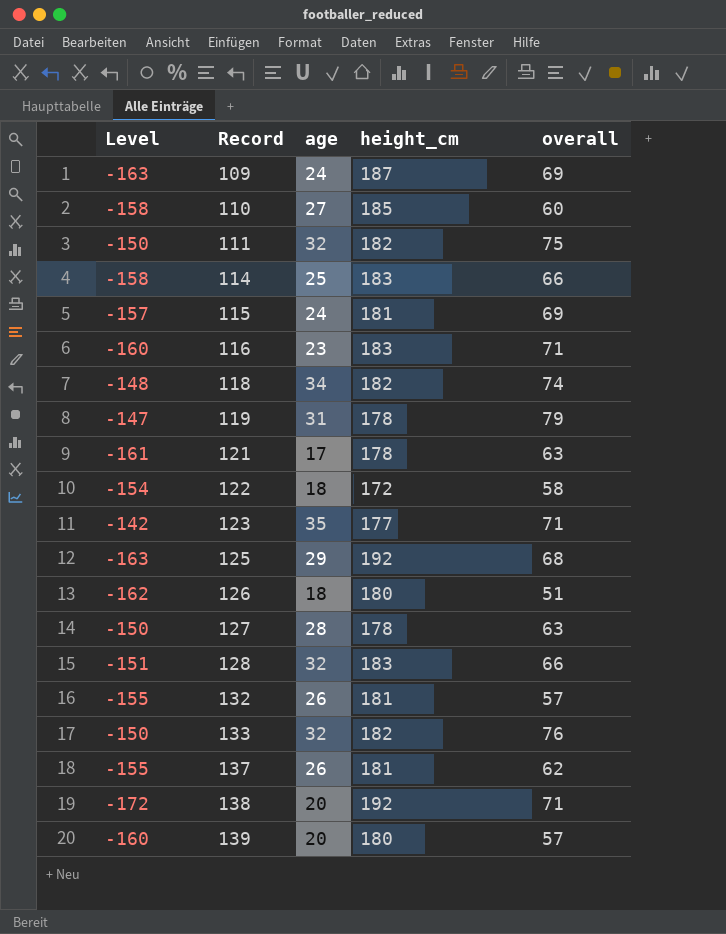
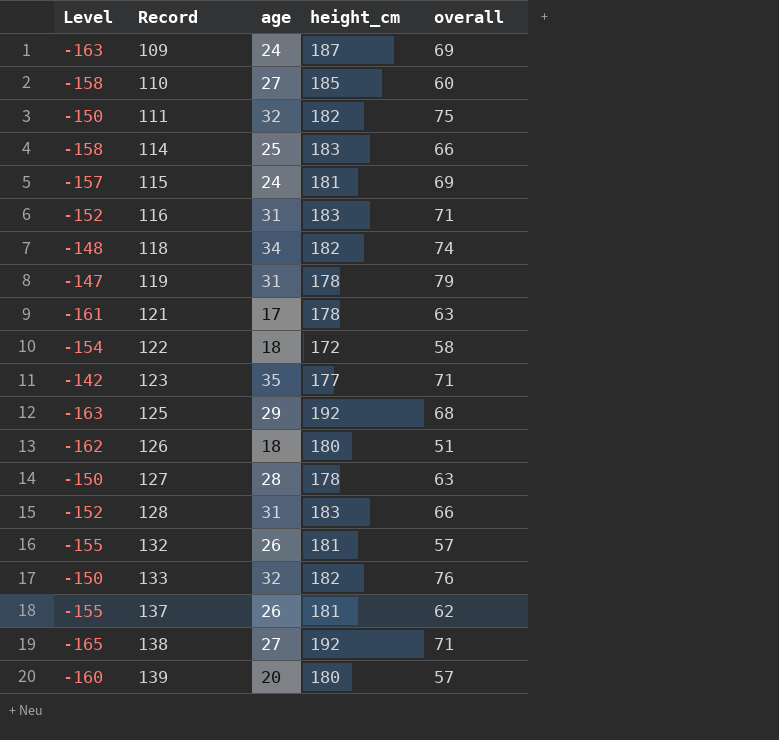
116 | Level: -160 -> -152
116 | age: 23 -> 31
128 | Level: -151 -> -152
128 | age: 32 -> 31
138 | Level: -172 -> -165
138 | age: 20 -> 27

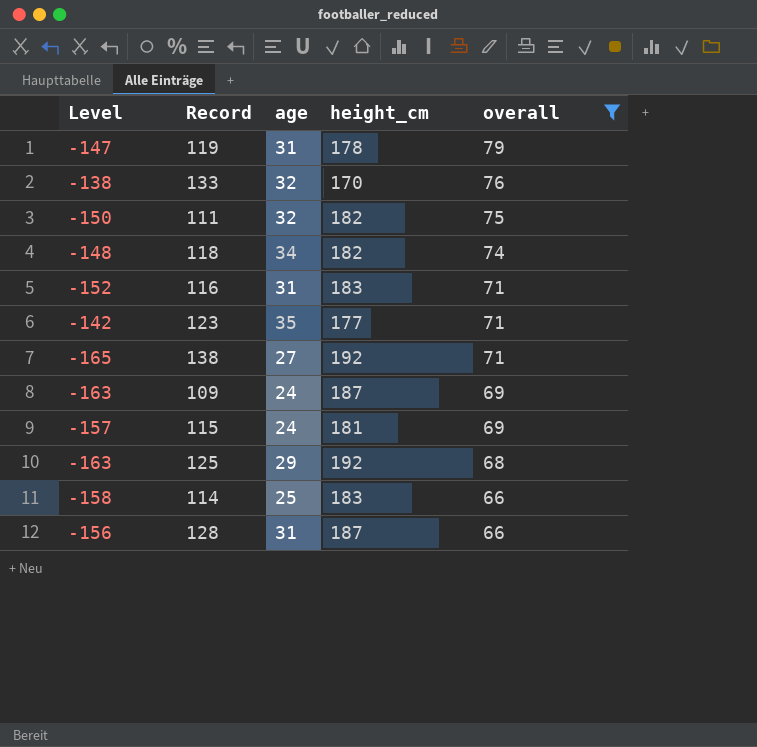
filter: none -> overall >= 66
row order: Record ascending -> overall descending
133 | Level: -150 -> -138
133 | height_cm: 182 -> 170
128 | Level: -152 -> -156
128 | height_cm: 183 -> 187

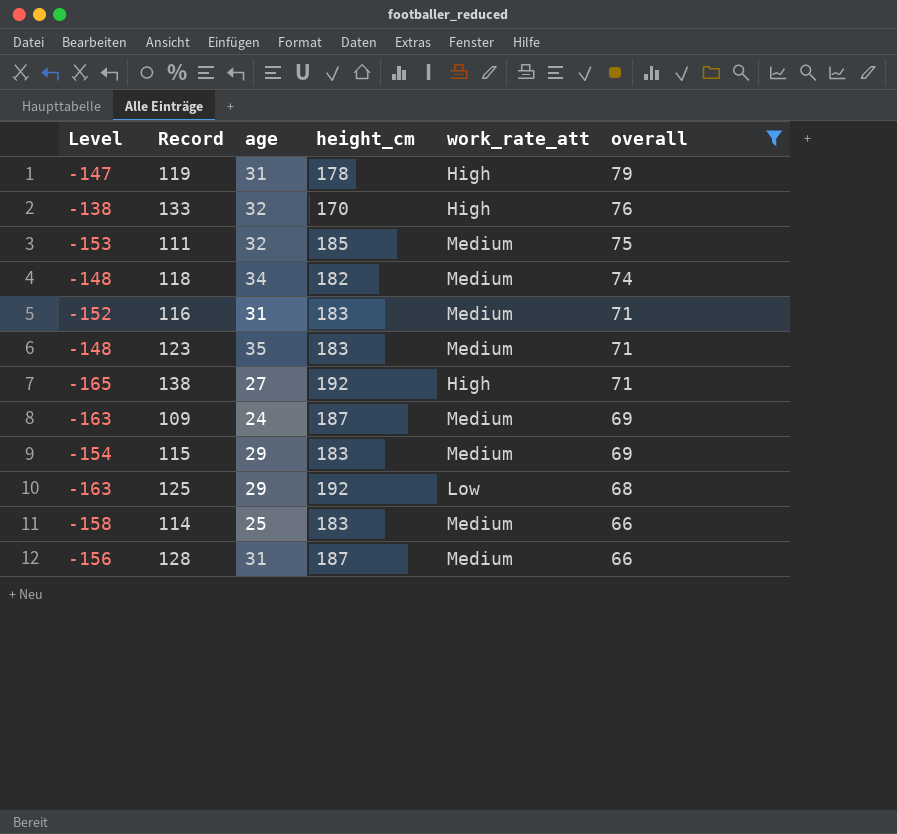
column work_rate_att | position: none -> 5
111 | Level: -150 -> -153
111 | height_cm: 182 -> 185
123 | Level: -142 -> -148
123 | height_cm: 177 -> 183
115 | Level: -157 -> -154
115 | age: 24 -> 29
115 | height_cm: 181 -> 183

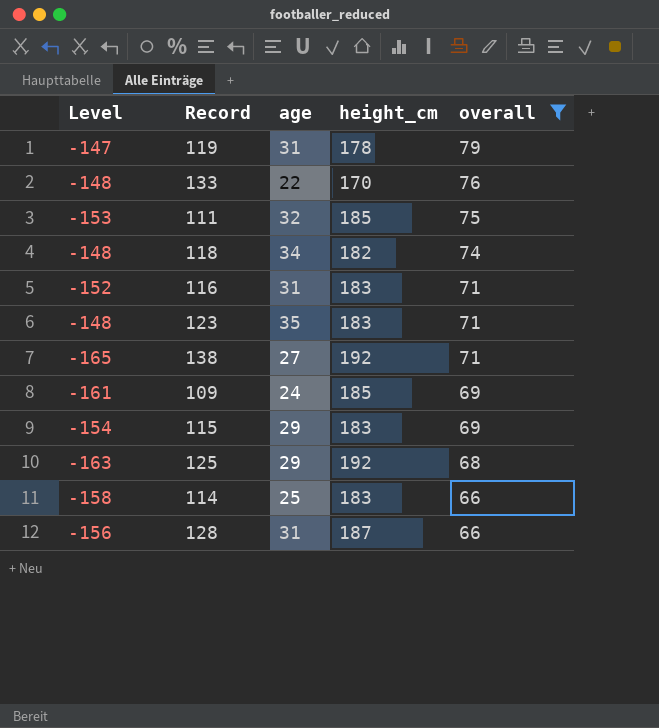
column work_rate_att | position: 5 -> none
133 | Level: -138 -> -148
133 | age: 32 -> 22
109 | Level: -163 -> -161
109 | height_cm: 187 -> 185

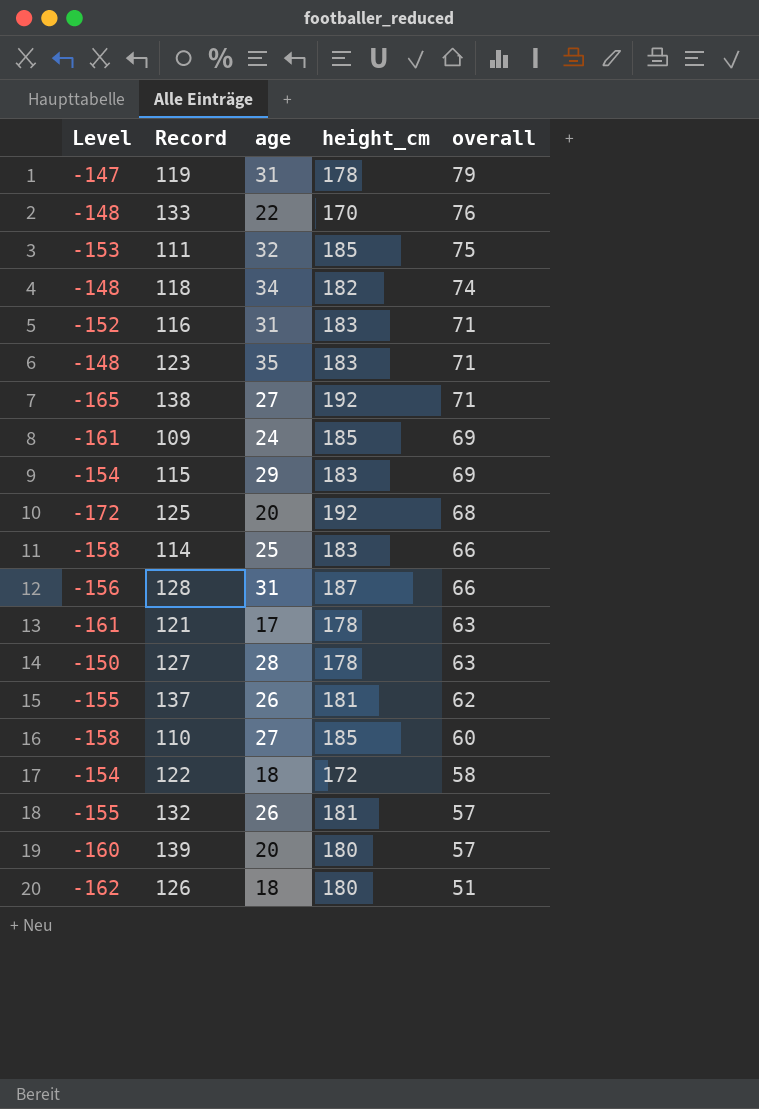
filter: overall >= 66 -> none
125 | Level: -163 -> -172
125 | age: 29 -> 20

